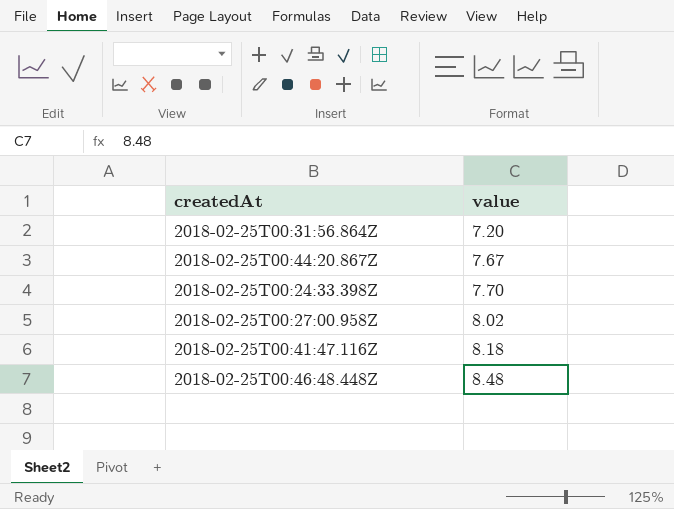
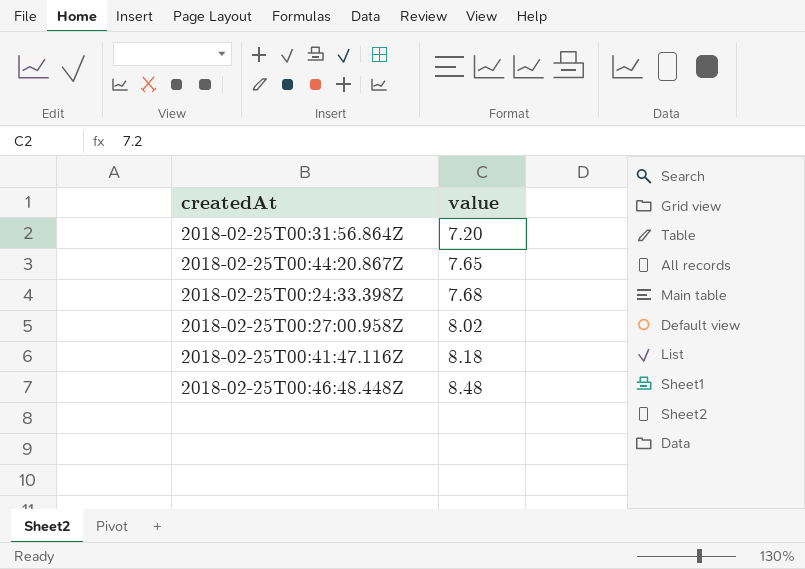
2018-02-25T00:44:20.867Z | value: 7.67 -> 7.65
2018-02-25T00:24:33.398Z | value: 7.70 -> 7.68

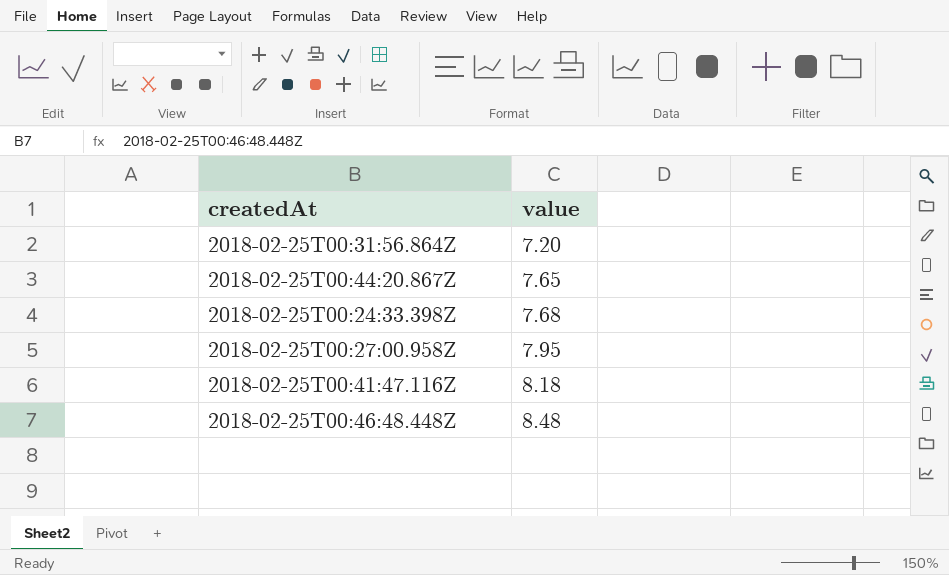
2018-02-25T00:27:00.958Z | value: 8.02 -> 7.95

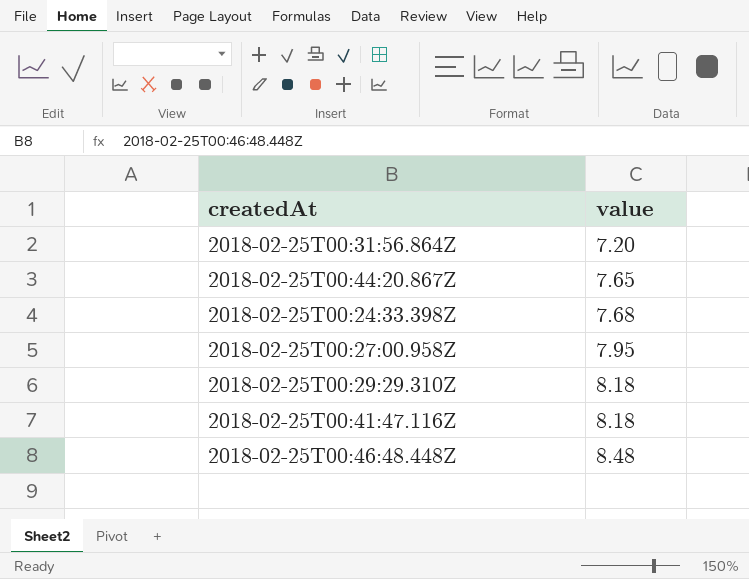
row 2018-02-25T00:29:29.310Z: none -> 8.18

